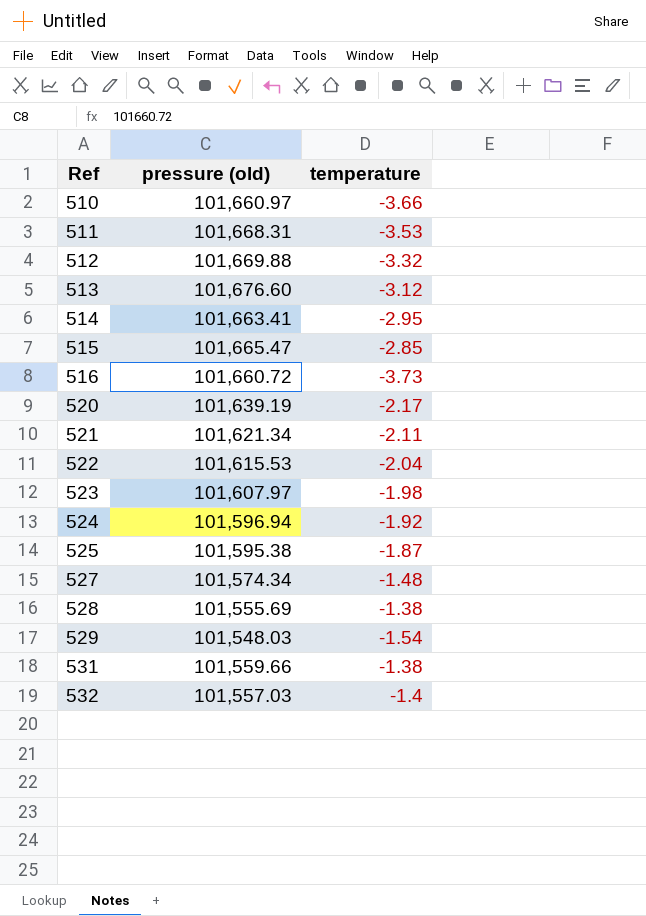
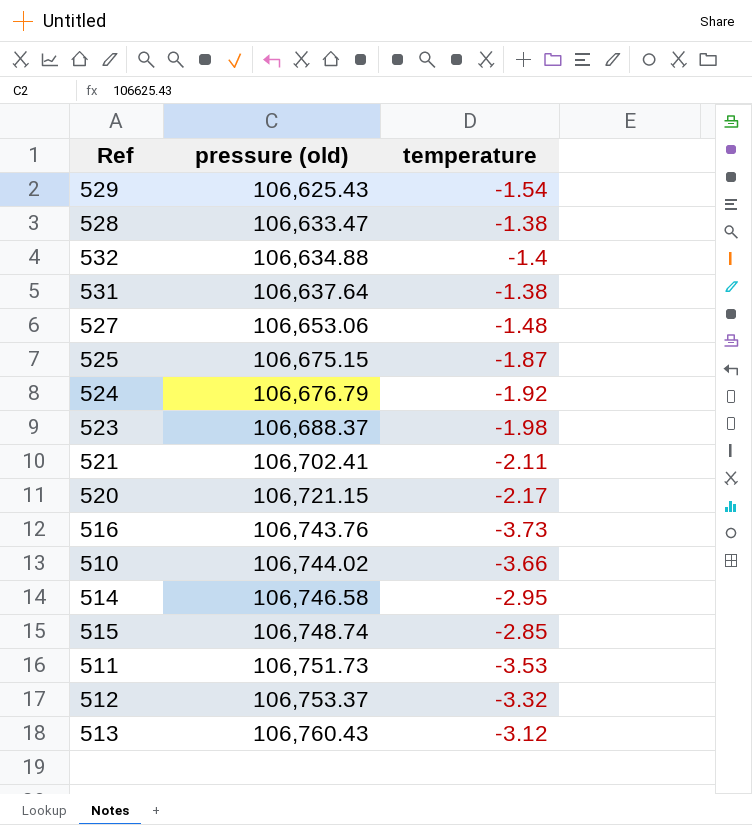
row order: Ref ascending -> pressure (old) ascending
row 522: 101,615.53 | -2.04 -> none
529 | pressure (old): 101,548.03 -> 106,625.43
528 | pressure (old): 101,555.69 -> 106,633.47
532 | pressure (old): 101,557.03 -> 106,634.88
531 | pressure (old): 101,559.66 -> 106,637.64
527 | pressure (old): 101,574.34 -> 106,653.06
525 | pressure (old): 101,595.38 -> 106,675.15
524 | pressure (old): 101,596.94 -> 106,676.79
523 | pressure (old): 101,607.97 -> 106,688.37
521 | pressure (old): 101,621.34 -> 106,702.41
520 | pressure (old): 101,639.19 -> 106,721.15
516 | pressure (old): 101,660.72 -> 106,743.76
510 | pressure (old): 101,660.97 -> 106,744.02
514 | pressure (old): 101,663.41 -> 106,746.58
515 | pressure (old): 101,665.47 -> 106,748.74
511 | pressure (old): 101,668.31 -> 106,751.73
512 | pressure (old): 101,669.88 -> 106,753.37
513 | pressure (old): 101,676.60 -> 106,760.43

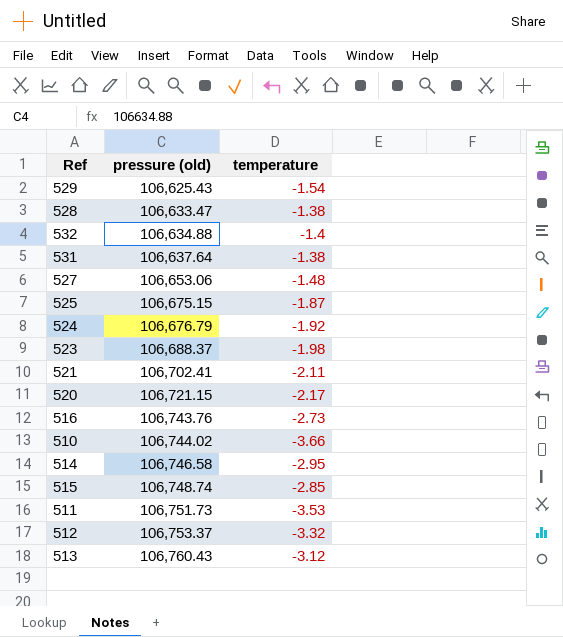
516 | temperature: -3.73 -> -2.73

